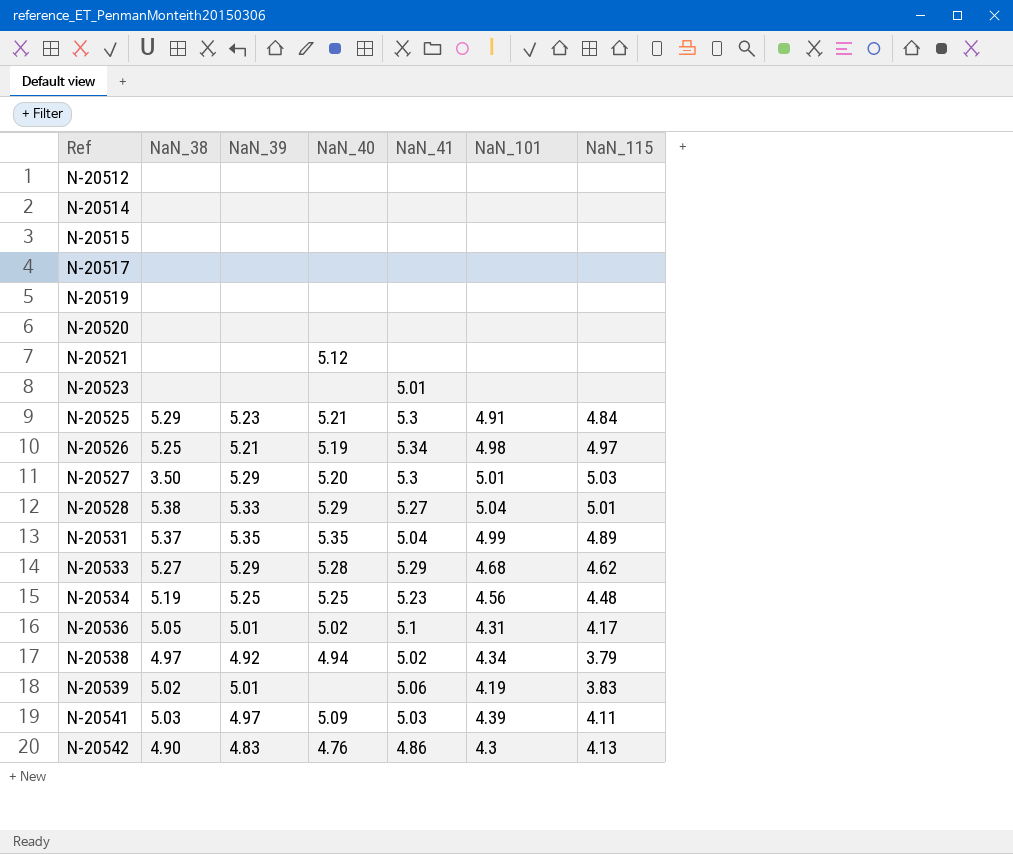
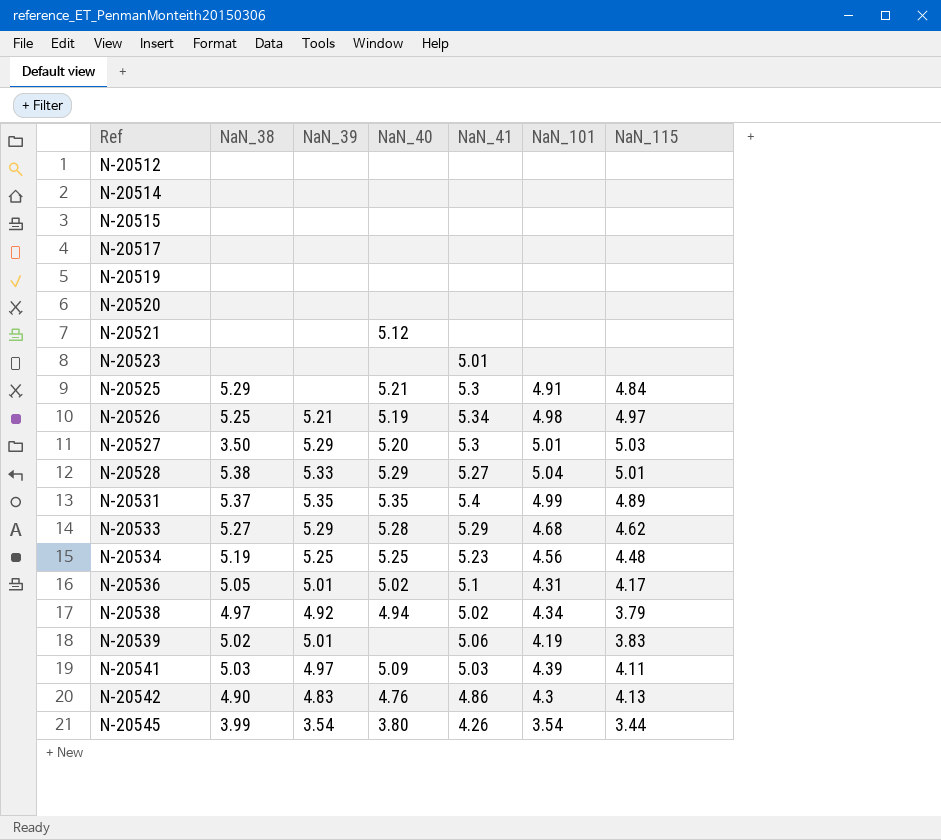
N-20525 | NaN_39: 5.23 -> none
N-20531 | NaN_41: 5.04 -> 5.4
row N-20545: none -> 3.99 | 3.54 | 3.80 | 4.26 | 3.54 | 3.44

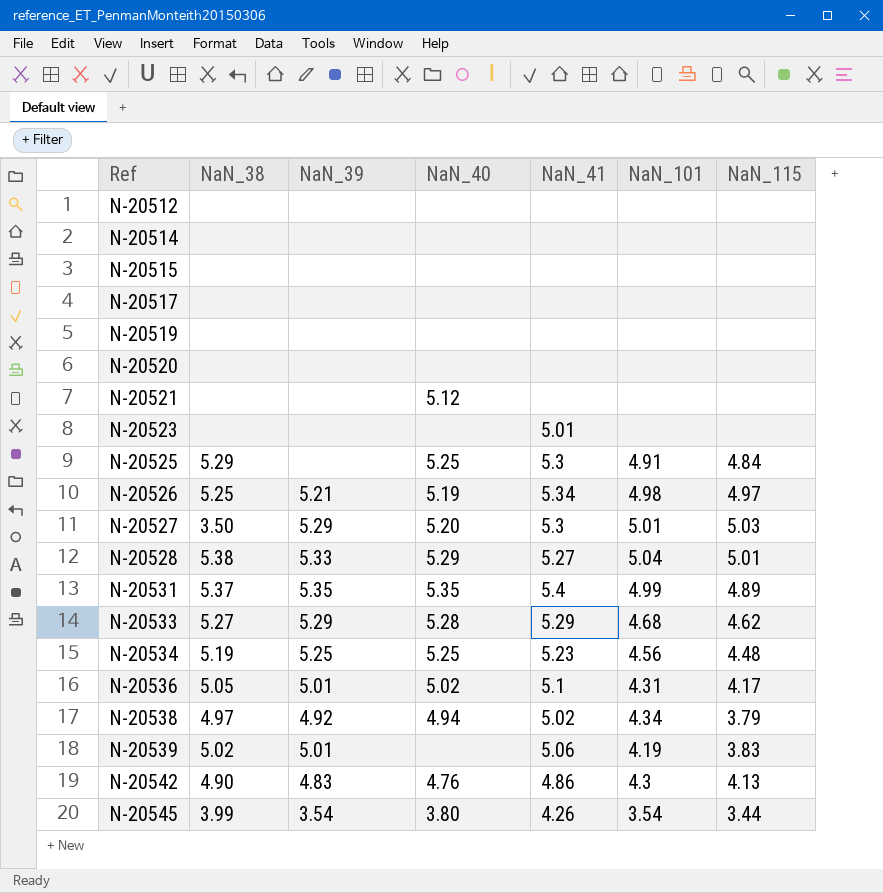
row N-20541: 5.03 | 4.97 | 5.09 | 5.03 | 4.39 | 4.11 -> none
N-20525 | NaN_40: 5.21 -> 5.25

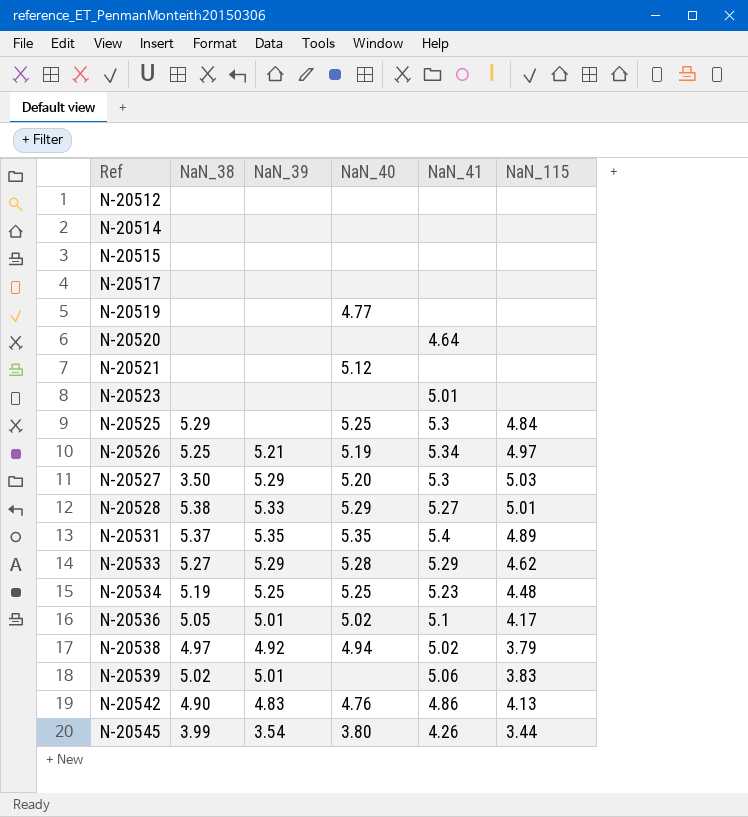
column NaN_101 | position: 6 -> none
N-20519 | NaN_40: none -> 4.77
N-20520 | NaN_41: none -> 4.64

